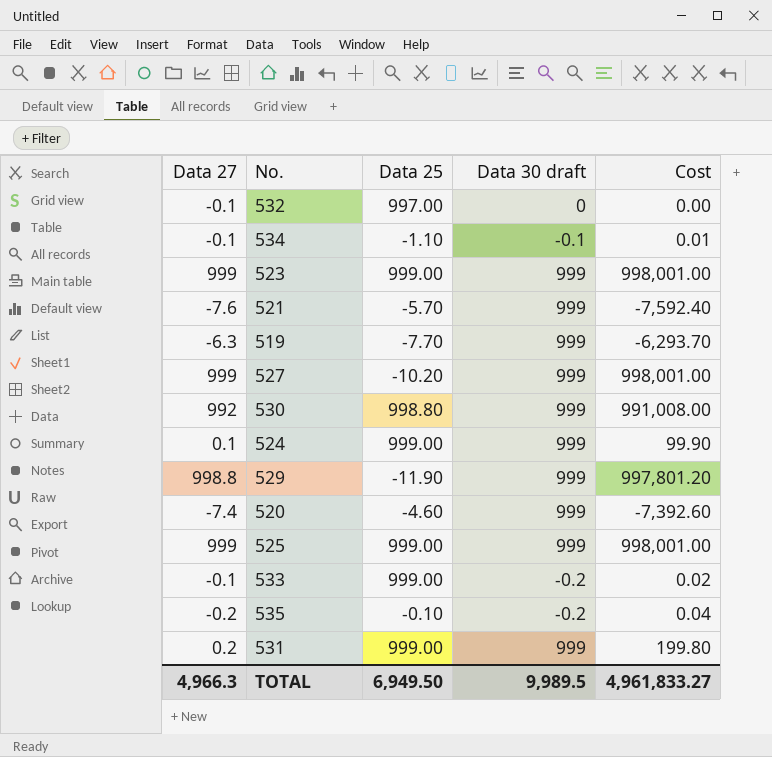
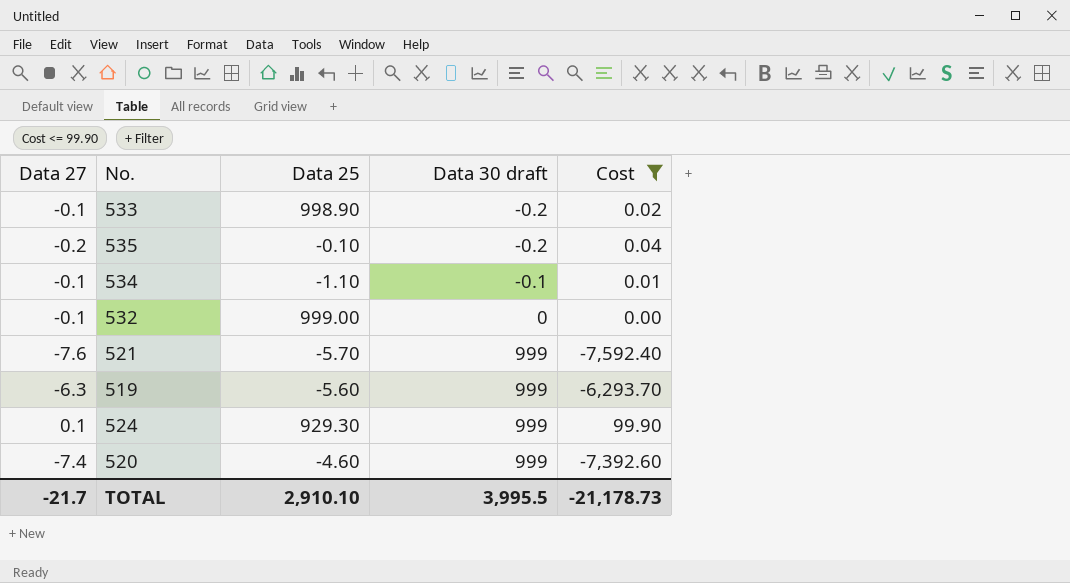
filter: none -> Cost <= 99.90
row order: none -> Data 30 draft ascending
533 | Data 25: 999.00 -> 998.90
532 | Data 25: 997.00 -> 999.00
519 | Data 25: -7.70 -> -5.60
524 | Data 25: 999.00 -> 929.30
TOTAL | Data 27: 4,966.3 -> -21.7
TOTAL | Data 25: 6,949.50 -> 2,910.10
TOTAL | Data 30 draft: 9,989.5 -> 3,995.5
TOTAL | Cost: 4,961,833.27 -> -21,178.73

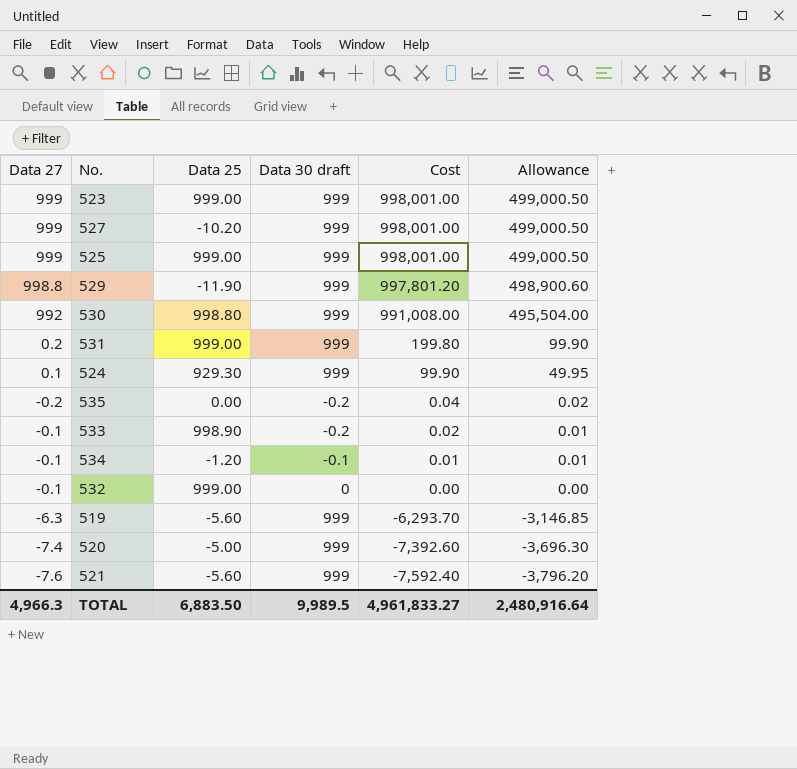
filter: Cost <= 99.90 -> none
row order: Data 30 draft ascending -> Cost descending
column Allowance | formula: none -> [Cost] * 0.5
535 | Data 25: -0.10 -> 0.00
534 | Data 25: -1.10 -> -1.20
520 | Data 25: -4.60 -> -5.00
521 | Data 25: -5.70 -> -5.60
TOTAL | Data 27: -21.7 -> 4,966.3
TOTAL | Data 25: 2,910.10 -> 6,883.50
TOTAL | Data 30 draft: 3,995.5 -> 9,989.5
TOTAL | Cost: -21,178.73 -> 4,961,833.27

